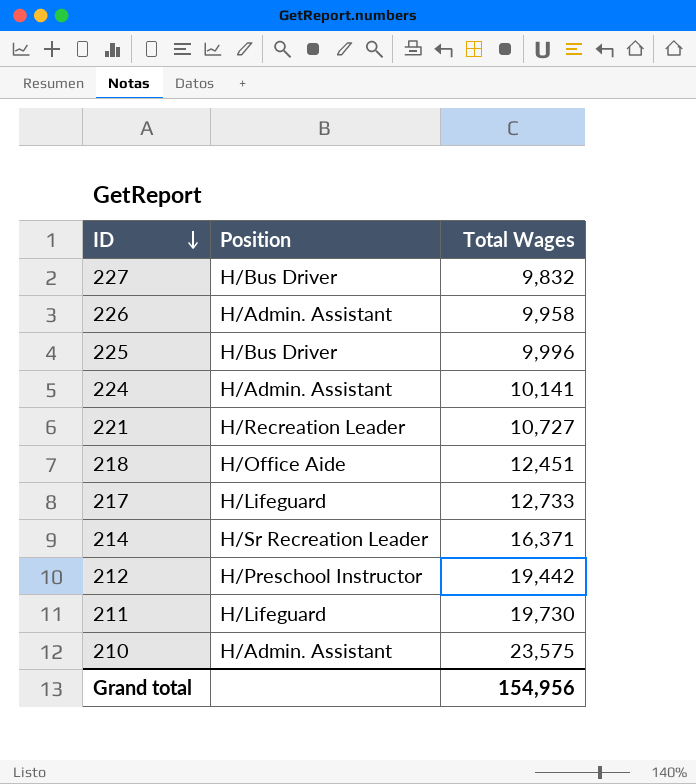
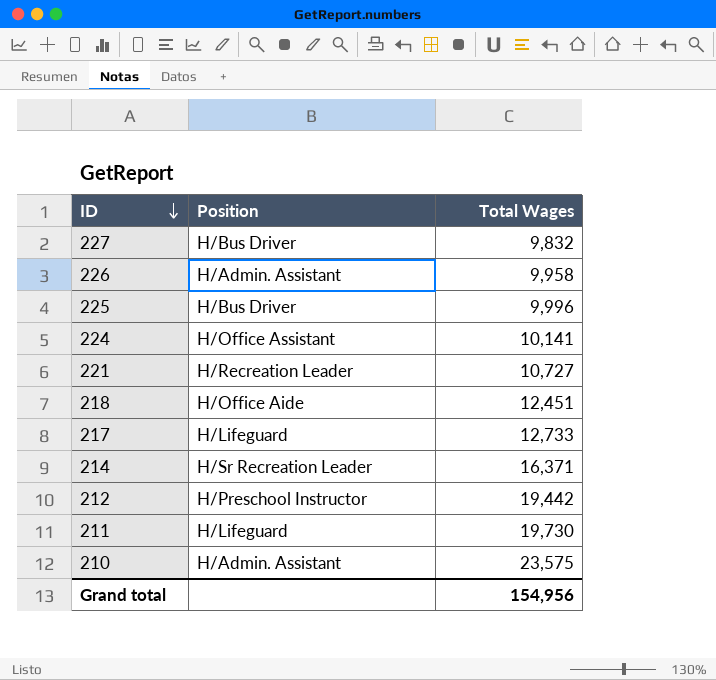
224 | Position: H/Admin. Assistant -> H/Office Assistant

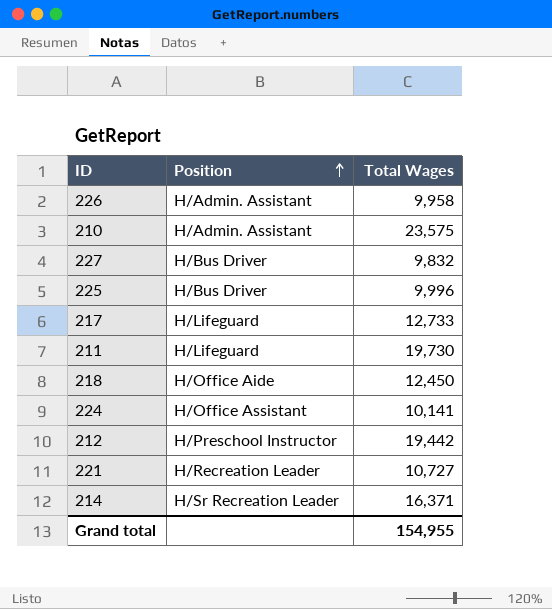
row order: ID descending -> Position ascending
218 | Total Wages: 12,451 -> 12,450
Grand total | Total Wages: 154,956 -> 154,955

